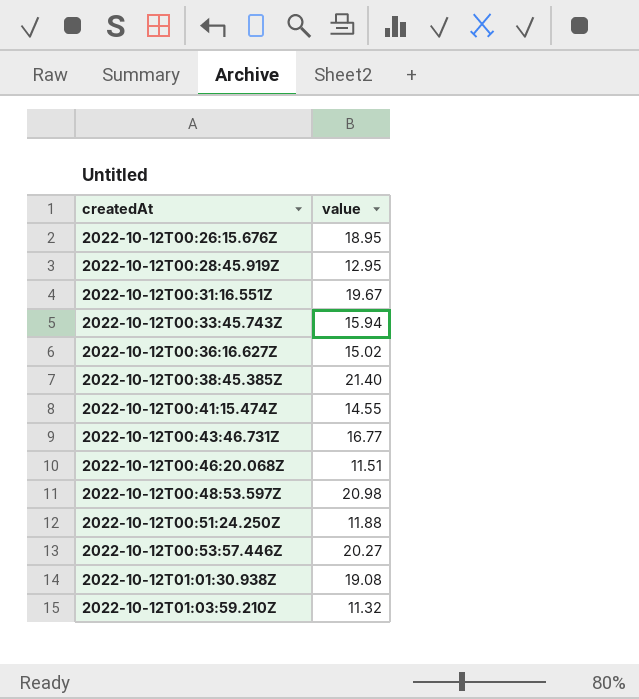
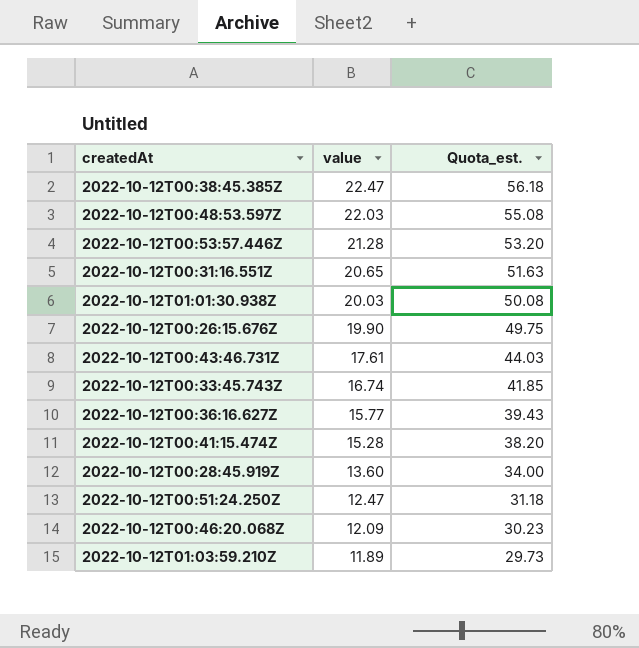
row order: createdAt ascending -> value descending
column Quota_est. | formula: none -> [value] * 2.5
2022-10-12T00:38:45.385Z | value: 21.40 -> 22.47
2022-10-12T00:48:53.597Z | value: 20.98 -> 22.03
2022-10-12T00:53:57.446Z | value: 20.27 -> 21.28
2022-10-12T00:31:16.551Z | value: 19.67 -> 20.65
2022-10-12T01:01:30.938Z | value: 19.08 -> 20.03
2022-10-12T00:26:15.676Z | value: 18.95 -> 19.90
2022-10-12T00:43:46.731Z | value: 16.77 -> 17.61
2022-10-12T00:33:45.743Z | value: 15.94 -> 16.74
2022-10-12T00:36:16.627Z | value: 15.02 -> 15.77
2022-10-12T00:41:15.474Z | value: 14.55 -> 15.28
2022-10-12T00:28:45.919Z | value: 12.95 -> 13.60
2022-10-12T00:51:24.250Z | value: 11.88 -> 12.47
2022-10-12T00:46:20.068Z | value: 11.51 -> 12.09
2022-10-12T01:03:59.210Z | value: 11.32 -> 11.89

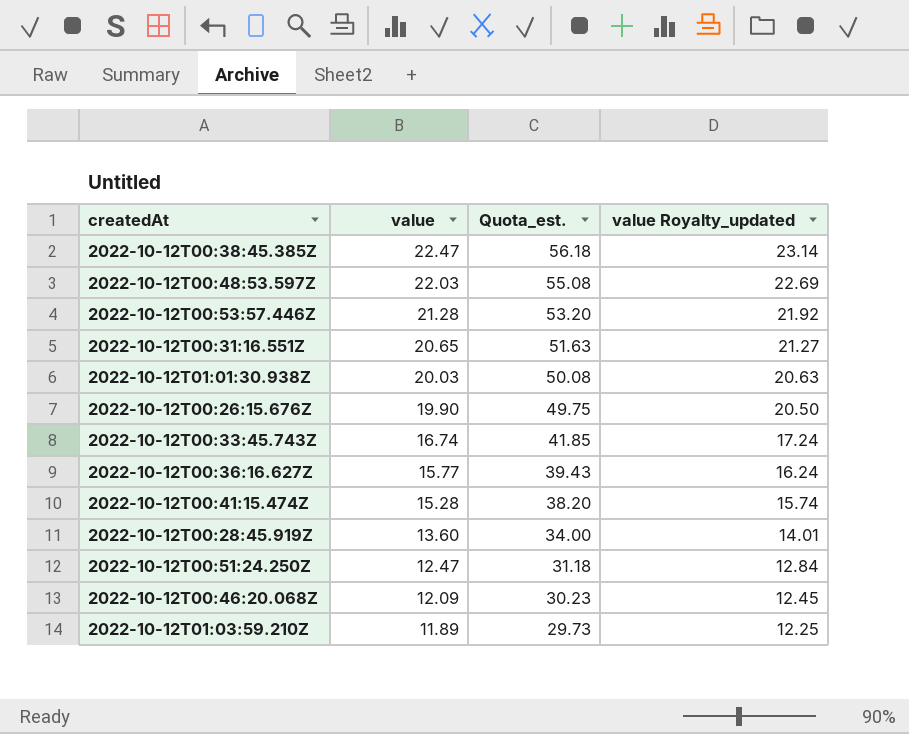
column value Royalty_updated | formula: none -> [value] * 1.03
row 2022-10-12T00:43:46.731Z: 17.61 | 44.03 -> none

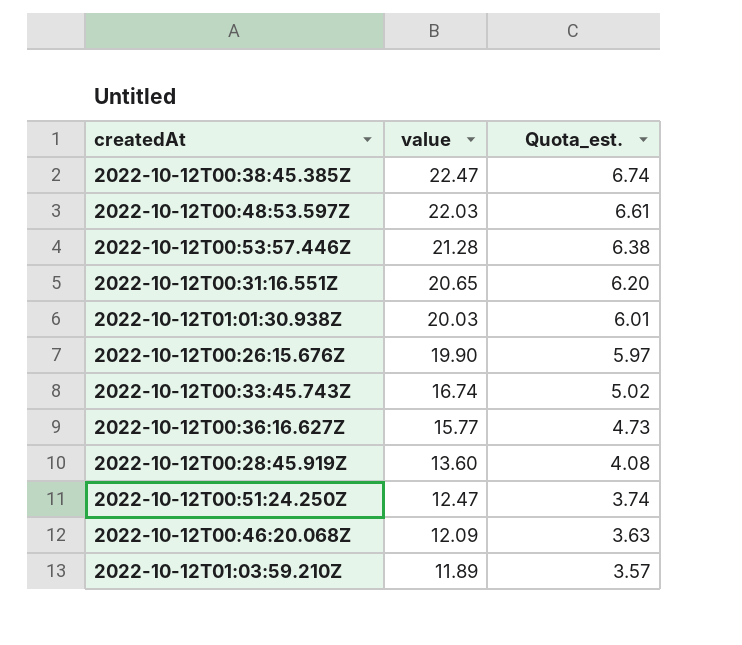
column value Royalty_updated | formula: [value] * 1.03 -> none
column Quota_est. | formula: [value] * 2.5 -> [value] * 0.3
row 2022-10-12T00:41:15.474Z: 15.28 | 38.20 | 15.74 -> none

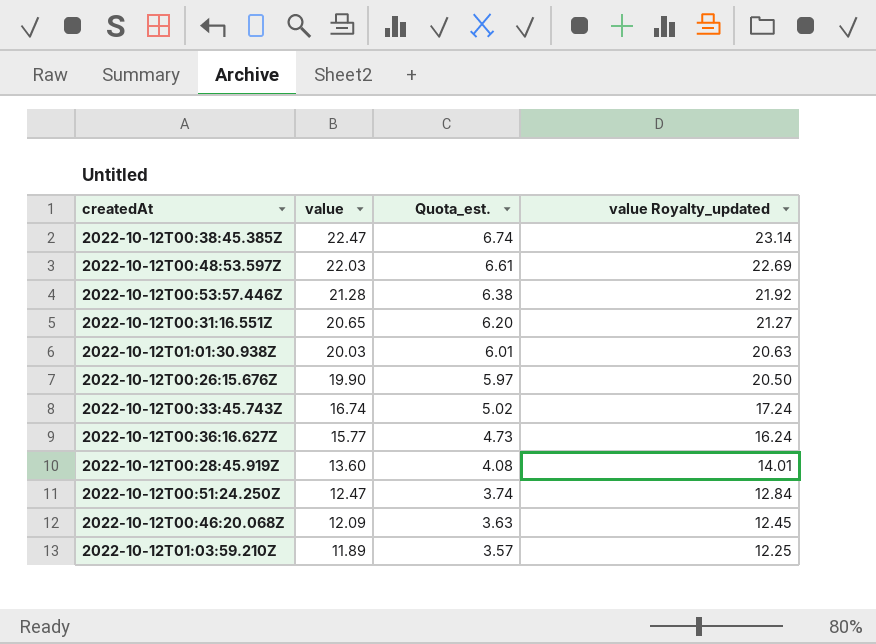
column value Royalty_updated | formula: none -> [value] * 1.03

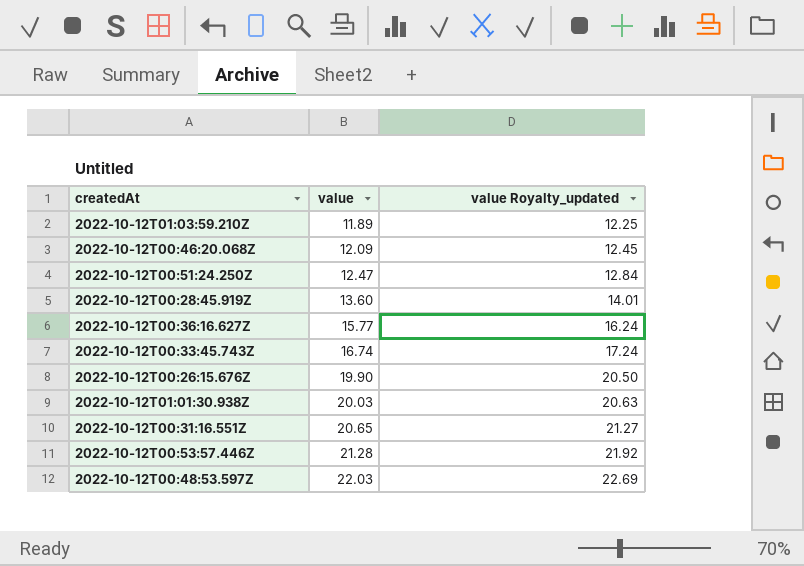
row order: value descending -> value ascending
column Quota_est. | formula: [value] * 0.3 -> none
row 2022-10-12T00:38:45.385Z: 22.47 | 6.74 | 23.14 -> none

